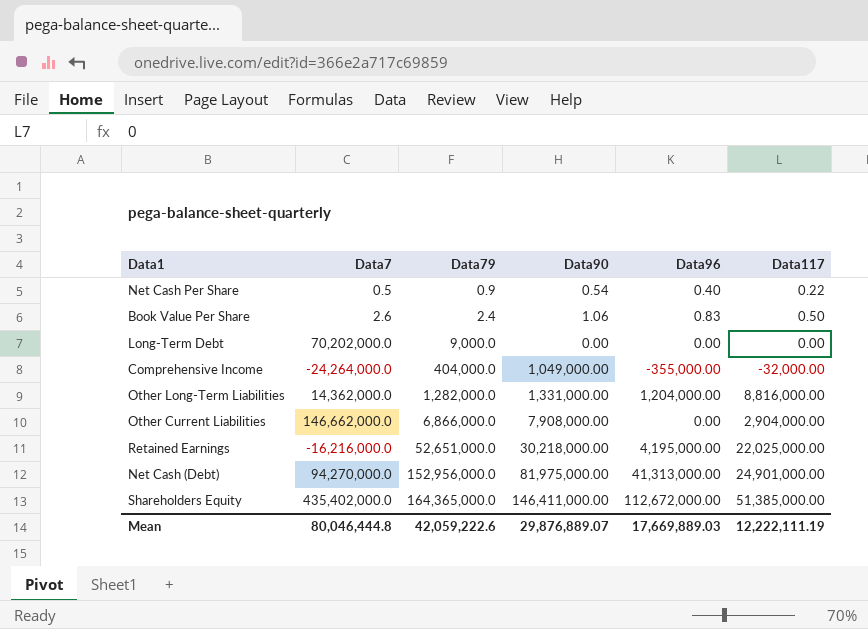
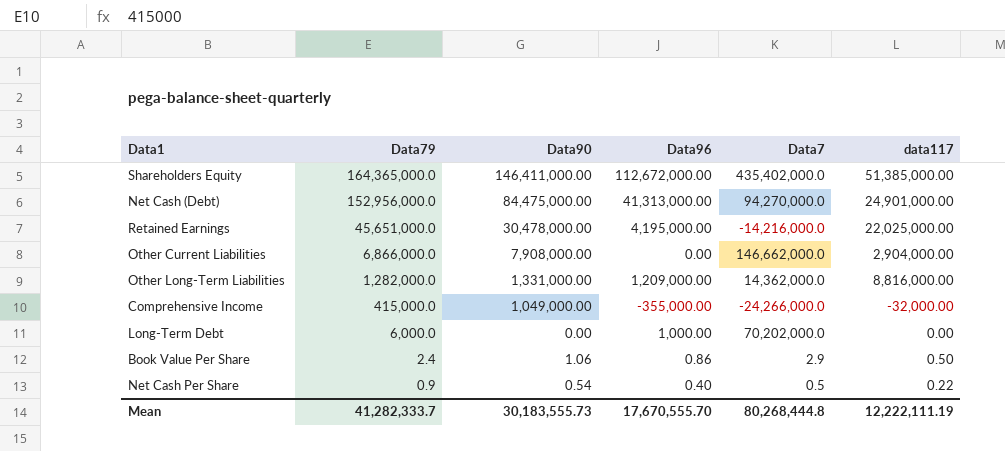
row order: Data79 ascending -> Data79 descending
column Data7 | position: 2 -> 5
column name: Data117 -> data117
Net Cash (Debt) | Data90: 81,975,000.00 -> 84,475,000.00
Retained Earnings | Data79: 52,651,000.0 -> 45,651,000.0
Retained Earnings | Data90: 30,218,000.00 -> 30,478,000.00
Retained Earnings | Data7: -16,216,000.0 -> -14,216,000.0
Other Long-Term Liabilities | Data96: 1,204,000.00 -> 1,209,000.00
Comprehensive Income | Data79: 404,000.0 -> 415,000.0
Comprehensive Income | Data7: -24,264,000.0 -> -24,266,000.0
Long-Term Debt | Data79: 9,000.0 -> 6,000.0
Long-Term Debt | Data96: 0.00 -> 1,000.00
Book Value Per Share | Data96: 0.83 -> 0.86
Book Value Per Share | Data7: 2.6 -> 2.9
Mean | Data79: 42,059,222.6 -> 41,282,333.7
Mean | Data90: 29,876,889.07 -> 30,183,555.73
Mean | Data96: 17,669,889.03 -> 17,670,555.70
Mean | Data7: 80,046,444.8 -> 80,268,444.8

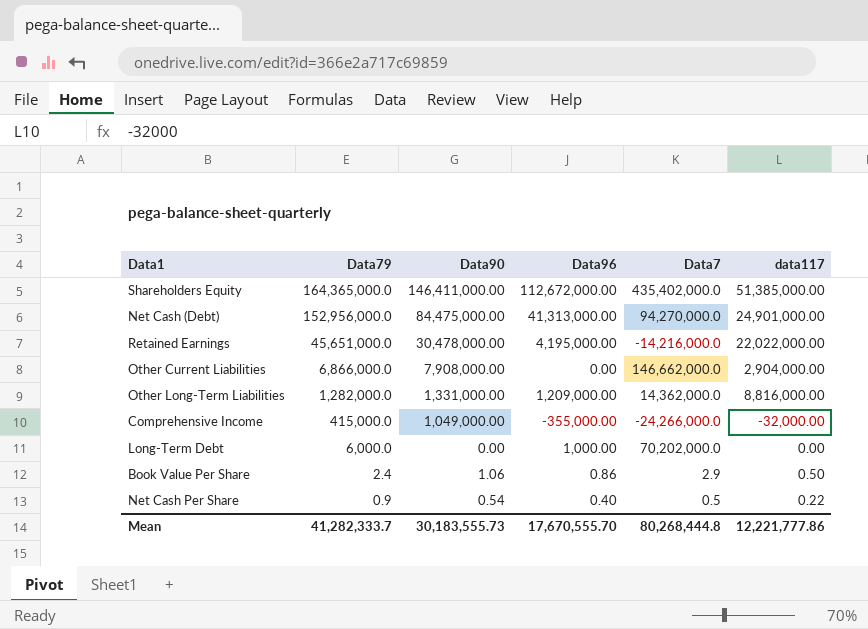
Retained Earnings | data117: 22,025,000.00 -> 22,022,000.00
Mean | data117: 12,222,111.19 -> 12,221,777.86

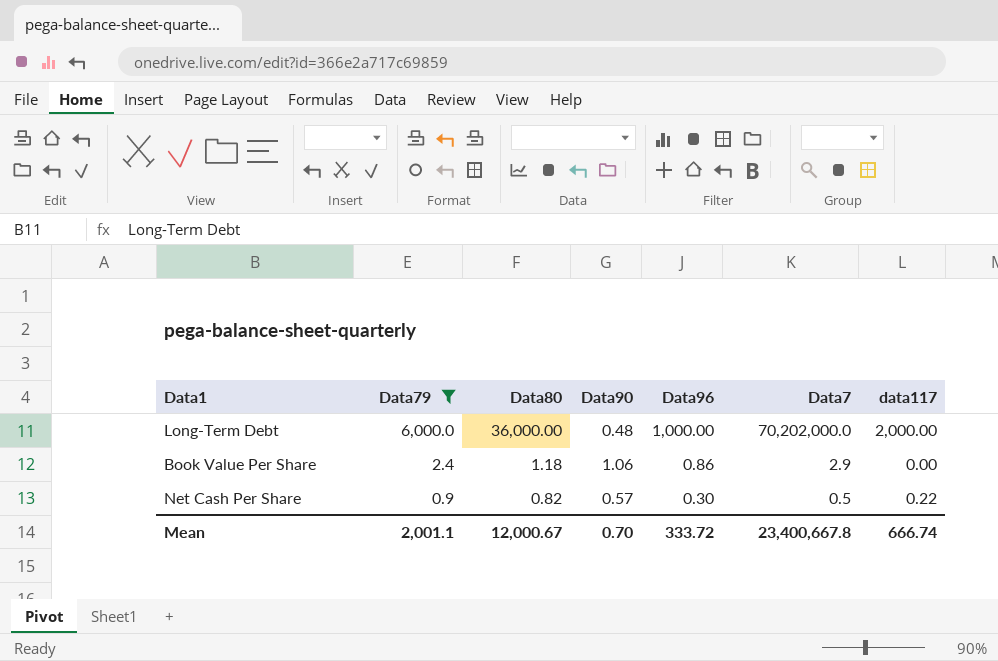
filter: none -> Data79 <= 6,000.0
column Data80 | position: none -> 3
Long-Term Debt | Data90: 0.00 -> 0.48
Long-Term Debt | data117: 0.00 -> 2,000.00
Book Value Per Share | data117: 0.50 -> 0.00
Net Cash Per Share | Data90: 0.54 -> 0.57
Net Cash Per Share | Data96: 0.40 -> 0.30
Mean | Data79: 41,282,333.7 -> 2,001.1
Mean | Data90: 30,183,555.73 -> 0.70
Mean | Data96: 17,670,555.70 -> 333.72
Mean | Data7: 80,268,444.8 -> 23,400,667.8
Mean | data117: 12,221,777.86 -> 666.74

